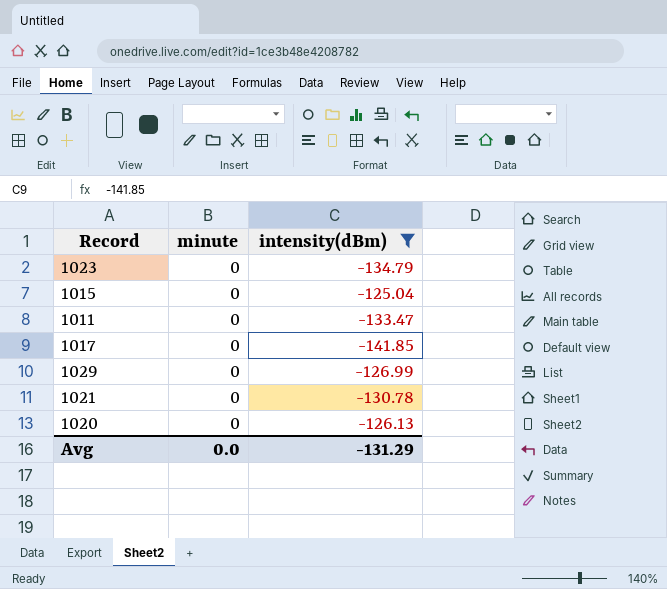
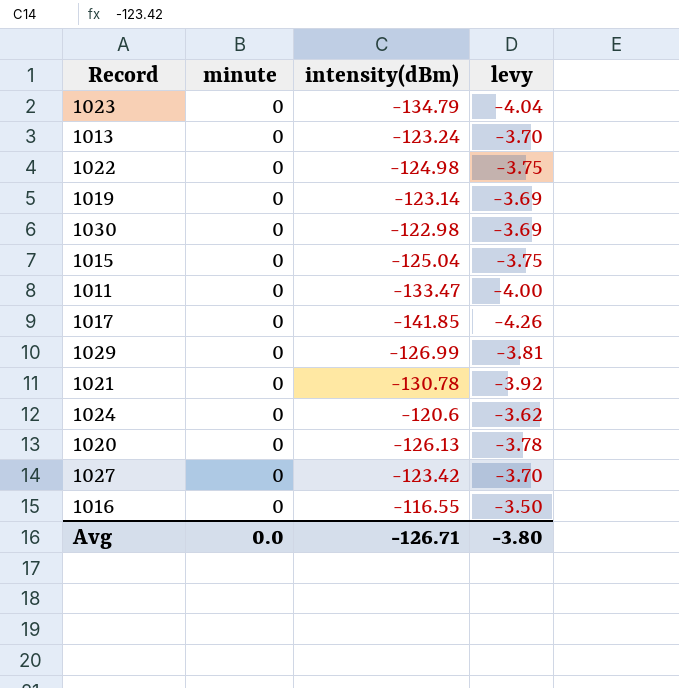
filter: intensity(dBm) <= -125.04 -> none
column levy | formula: none -> [intensity(dBm)] * 0.03
Avg | intensity(dBm): -131.29 -> -126.71

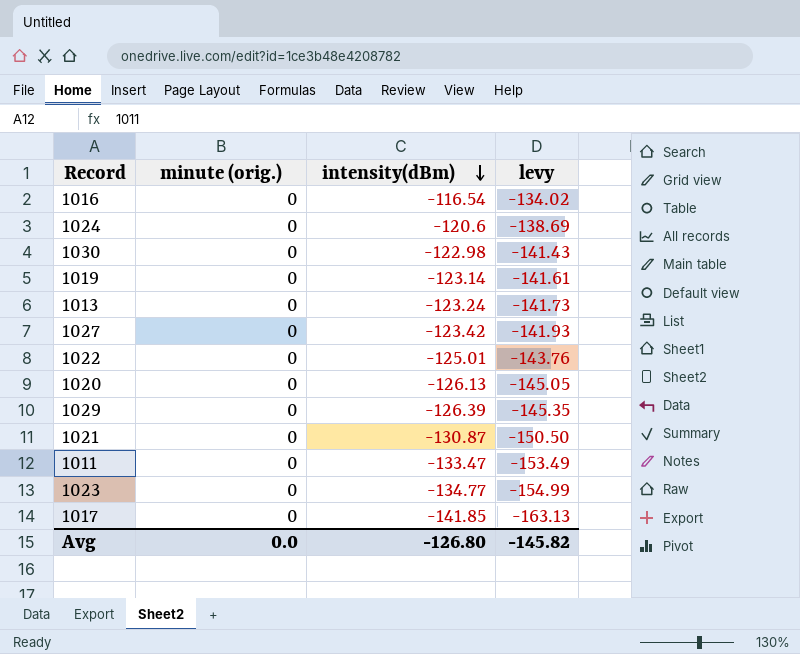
row order: none -> intensity(dBm) descending
column name: minute -> minute (orig.)
column levy | formula: [intensity(dBm)] * 0.03 -> [intensity(dBm)] * 1.15
row 1015: 0 | -125.04 | -3.75 -> none
1016 | intensity(dBm): -116.55 -> -116.54
1022 | intensity(dBm): -124.98 -> -125.01
1029 | intensity(dBm): -126.99 -> -126.39
1021 | intensity(dBm): -130.78 -> -130.87
1023 | intensity(dBm): -134.79 -> -134.77
Avg | intensity(dBm): -126.71 -> -126.80
Avg | levy: -3.80 -> -145.82

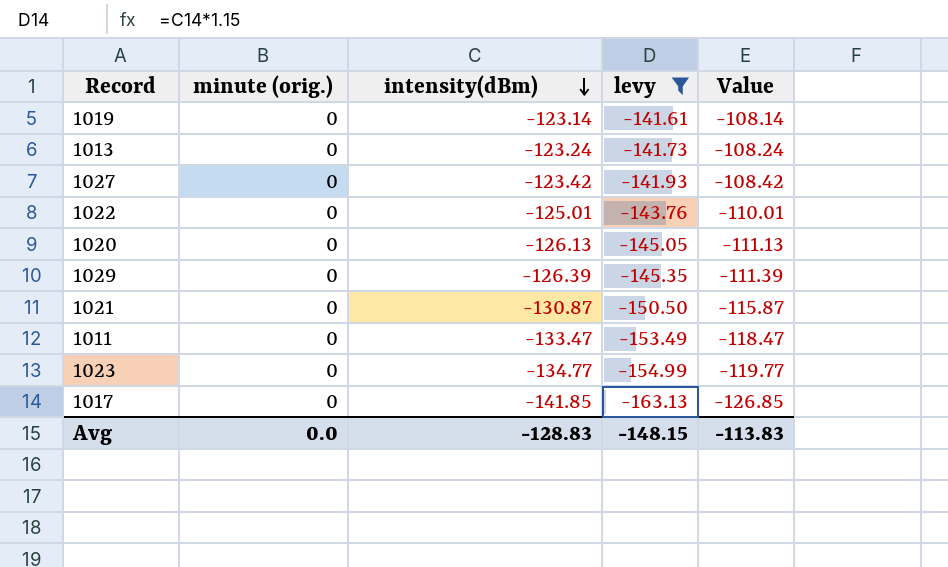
filter: none -> levy <= -141.61
column Value | formula: none -> [intensity(dBm)] + 15
Avg | intensity(dBm): -126.80 -> -128.83
Avg | levy: -145.82 -> -148.15

